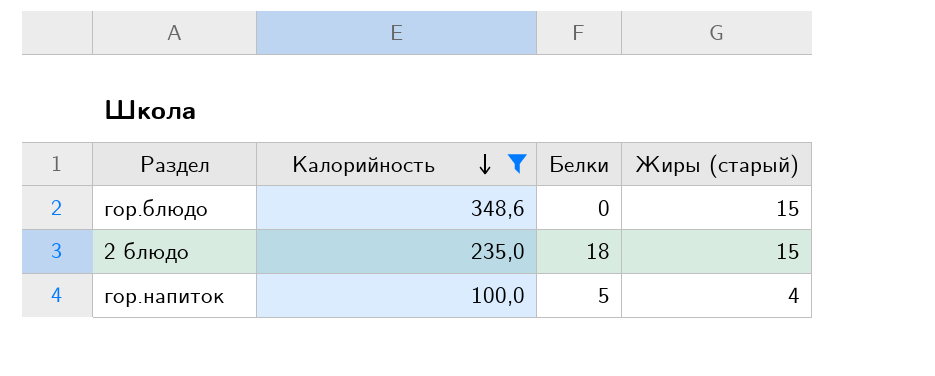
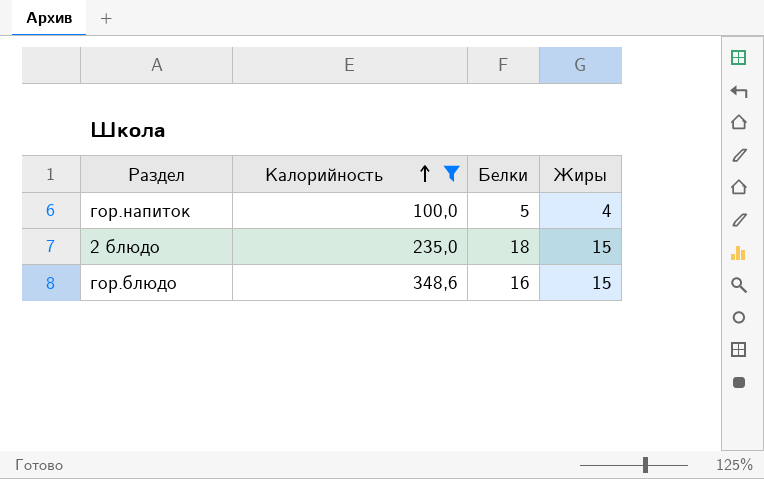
row order: Калорийность descending -> Калорийность ascending
column name: Жиры (старый) -> Жиры
гор.блюдо | Белки: 0 -> 16

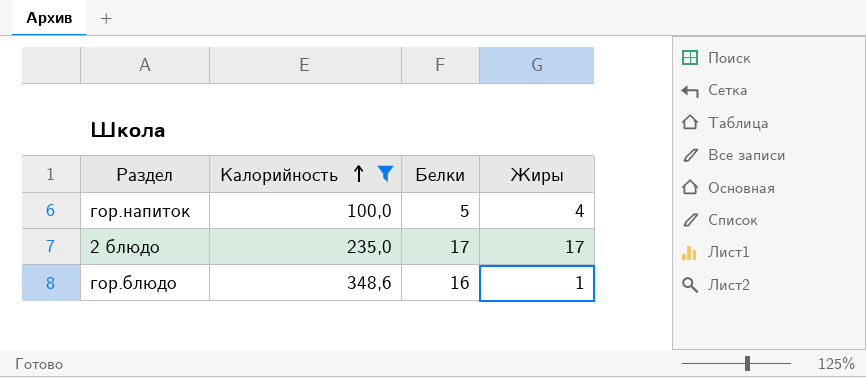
2 блюдо | Белки: 18 -> 17
2 блюдо | Жиры: 15 -> 17
гор.блюдо | Жиры: 15 -> 1

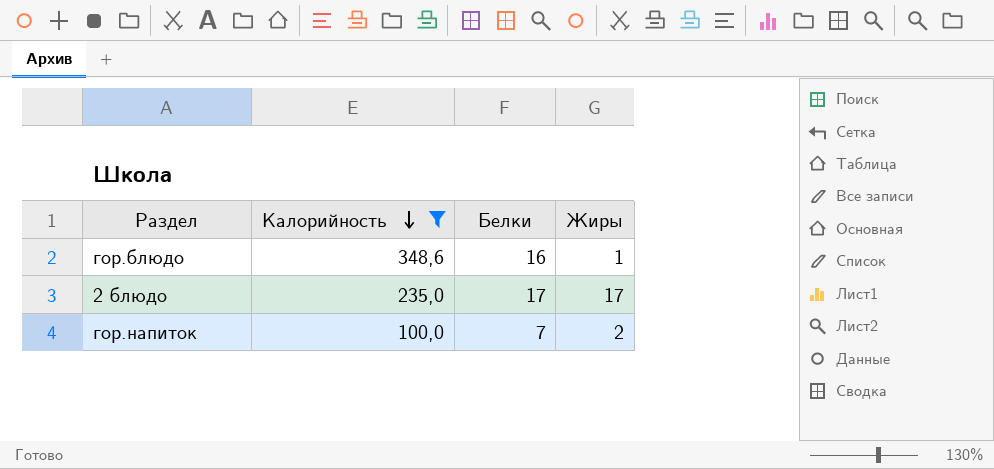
row order: Калорийность ascending -> Калорийность descending
гор.напиток | Белки: 5 -> 7
гор.напиток | Жиры: 4 -> 2

